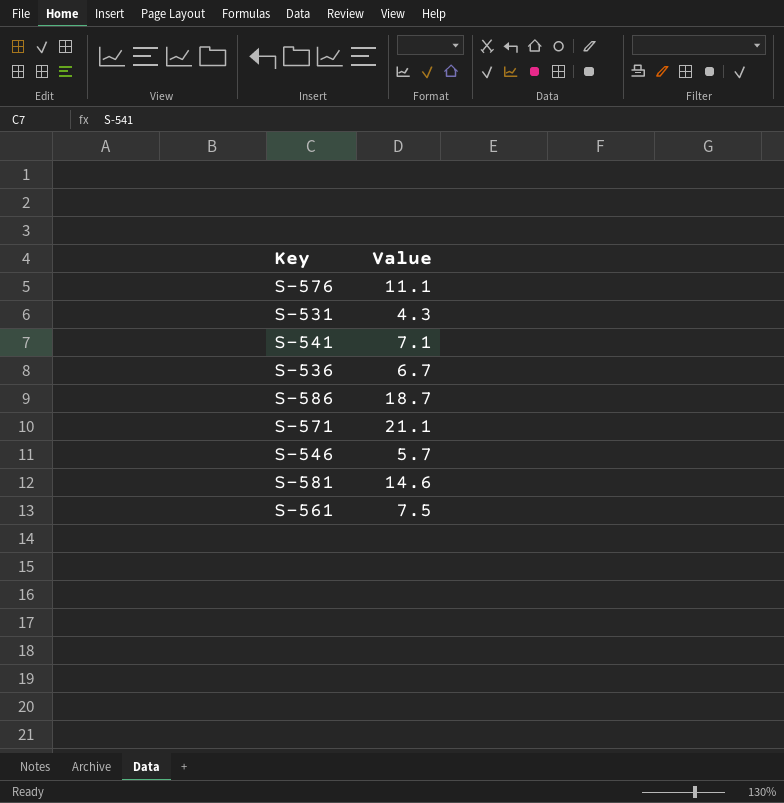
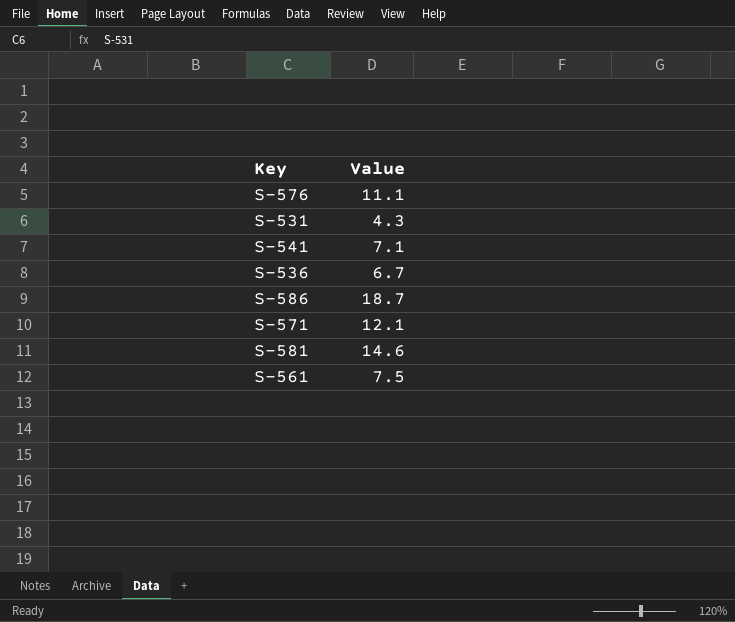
row S-546: 5.7 -> none
S-571 | Value: 21.1 -> 12.1

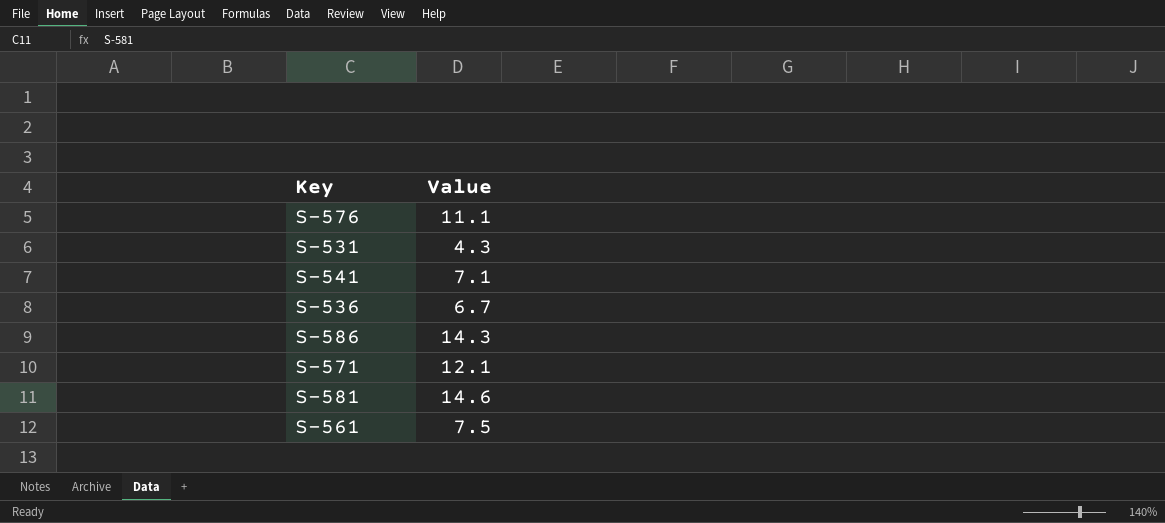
S-586 | Value: 18.7 -> 14.3

